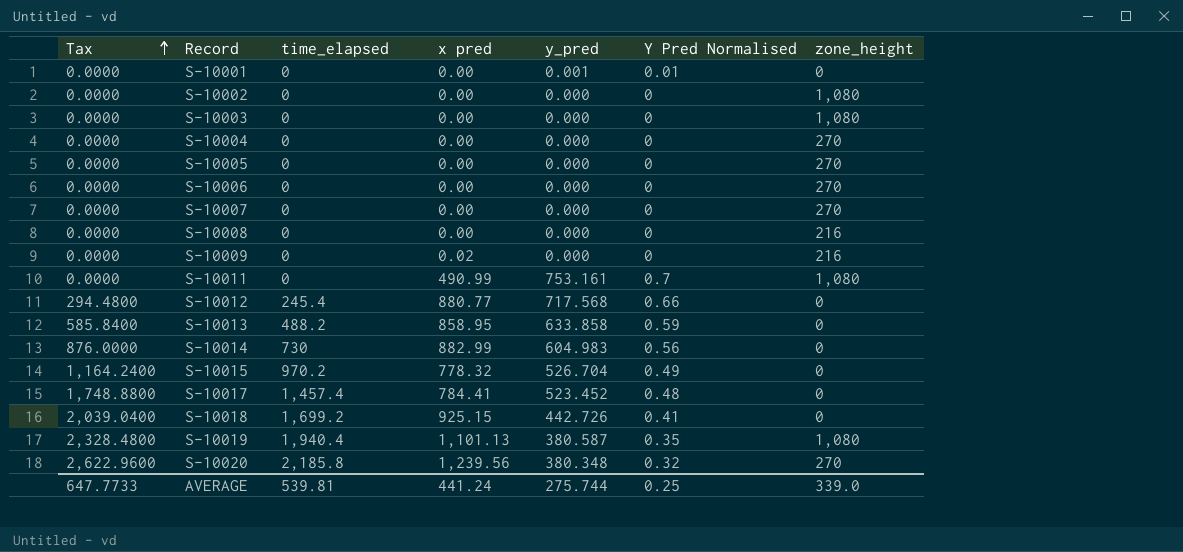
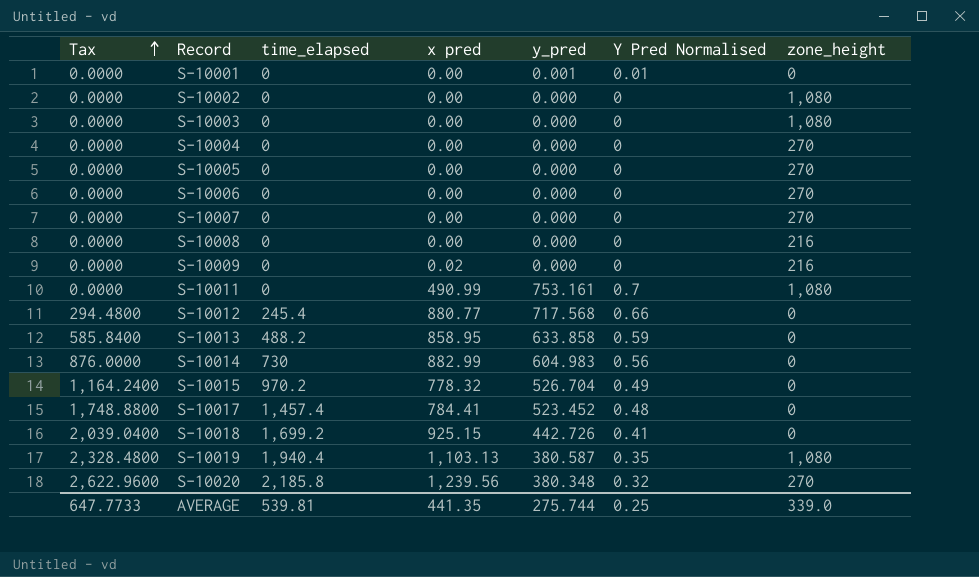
S-10019 | x pred: 1,101.13 -> 1,103.13
AVERAGE | x pred: 441.24 -> 441.35

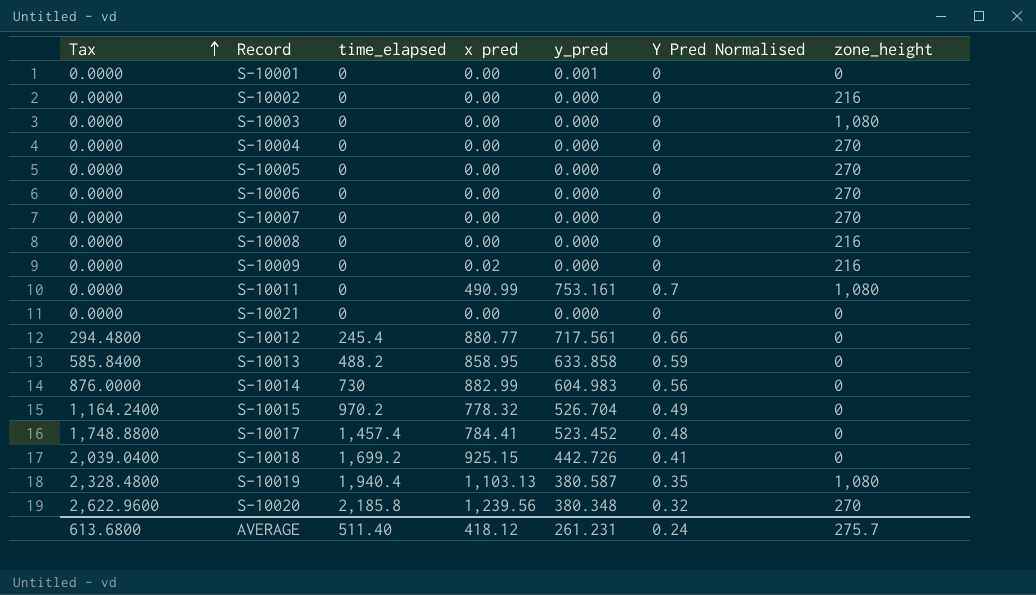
S-10001 | Y Pred Normalised: 0.01 -> 0
S-10002 | zone_height: 1,080 -> 216
row S-10021: none -> 0.0000 | 0 | 0.00 | 0.000 | 0 | 0
S-10012 | y_pred: 717.568 -> 717.561
AVERAGE | Tax: 647.7733 -> 613.6800
AVERAGE | time_elapsed: 539.81 -> 511.40
AVERAGE | x pred: 441.35 -> 418.12
AVERAGE | y_pred: 275.744 -> 261.231
AVERAGE | Y Pred Normalised: 0.25 -> 0.24
AVERAGE | zone_height: 339.0 -> 275.7

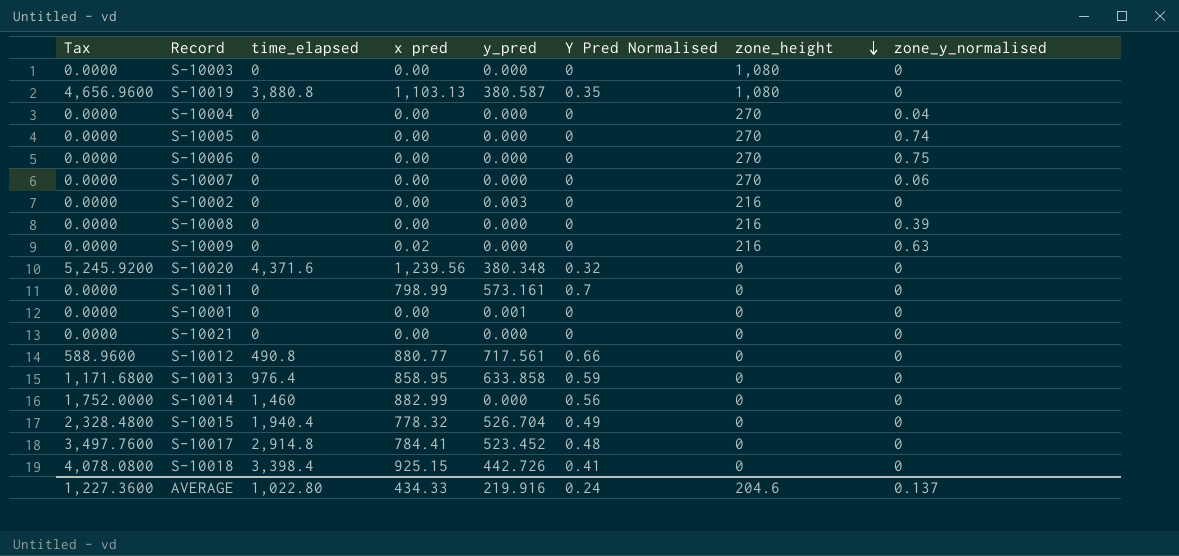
row order: Tax ascending -> zone_height descending
column zone_y_normalised | position: none -> 8
S-10019 | Tax: 2,328.4800 -> 4,656.9600
S-10019 | time_elapsed: 1,940.4 -> 3,880.8
S-10002 | y_pred: 0.000 -> 0.003
S-10020 | Tax: 2,622.9600 -> 5,245.9200
S-10020 | time_elapsed: 2,185.8 -> 4,371.6
S-10020 | zone_height: 270 -> 0
S-10011 | x pred: 490.99 -> 798.99
S-10011 | y_pred: 753.161 -> 573.161
S-10011 | zone_height: 1,080 -> 0
S-10012 | Tax: 294.4800 -> 588.9600
S-10012 | time_elapsed: 245.4 -> 490.8
S-10013 | Tax: 585.8400 -> 1,171.6800
S-10013 | time_elapsed: 488.2 -> 976.4
S-10014 | Tax: 876.0000 -> 1,752.0000
S-10014 | time_elapsed: 730 -> 1,460
S-10014 | y_pred: 604.983 -> 0.000
S-10015 | Tax: 1,164.2400 -> 2,328.4800
S-10015 | time_elapsed: 970.2 -> 1,940.4
S-10017 | Tax: 1,748.8800 -> 3,497.7600
S-10017 | time_elapsed: 1,457.4 -> 2,914.8
S-10018 | Tax: 2,039.0400 -> 4,078.0800
S-10018 | time_elapsed: 1,699.2 -> 3,398.4
AVERAGE | Tax: 613.6800 -> 1,227.3600
AVERAGE | time_elapsed: 511.40 -> 1,022.80
AVERAGE | x pred: 418.12 -> 434.33
AVERAGE | y_pred: 261.231 -> 219.916
AVERAGE | zone_height: 275.7 -> 204.6

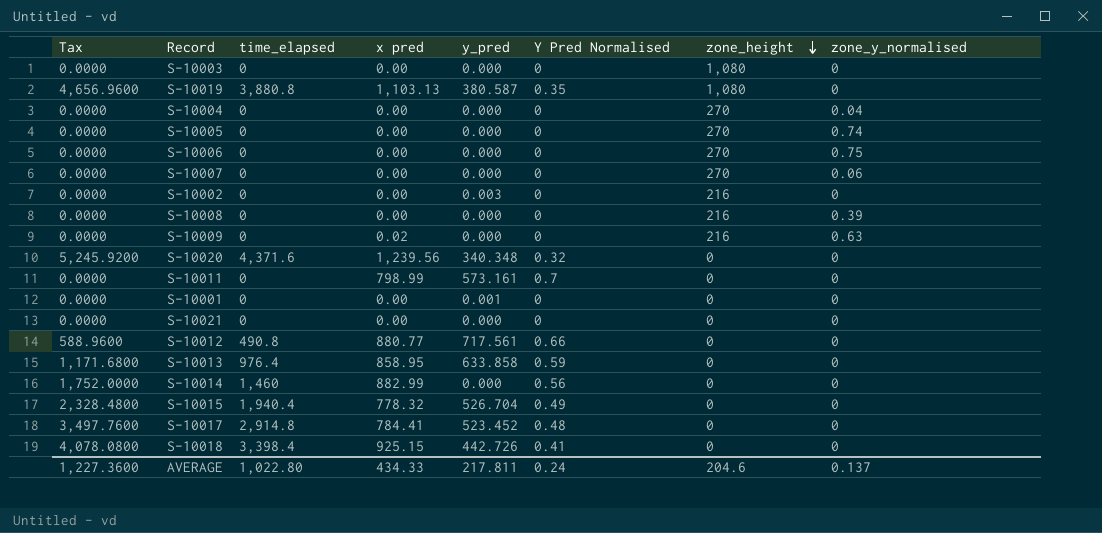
S-10020 | y_pred: 380.348 -> 340.348
AVERAGE | y_pred: 219.916 -> 217.811

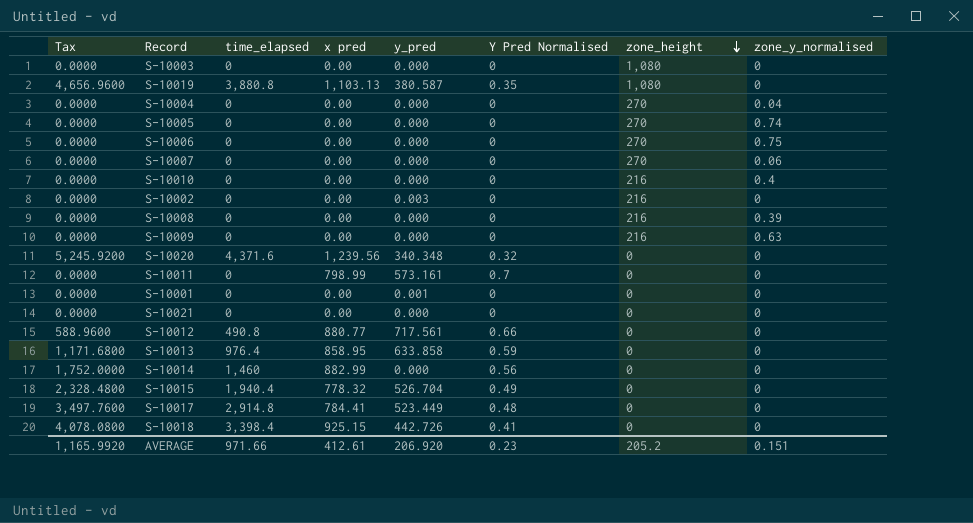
row S-10010: none -> 0.0000 | 0 | 0.00 | 0.000 | 0 | 216 | 0.4
S-10009 | x pred: 0.02 -> 0.00
S-10017 | y_pred: 523.452 -> 523.449
AVERAGE | Tax: 1,227.3600 -> 1,165.9920
AVERAGE | time_elapsed: 1,022.80 -> 971.66
AVERAGE | x pred: 434.33 -> 412.61
AVERAGE | y_pred: 217.811 -> 206.920
AVERAGE | Y Pred Normalised: 0.24 -> 0.23
AVERAGE | zone_height: 204.6 -> 205.2
AVERAGE | zone_y_normalised: 0.137 -> 0.151

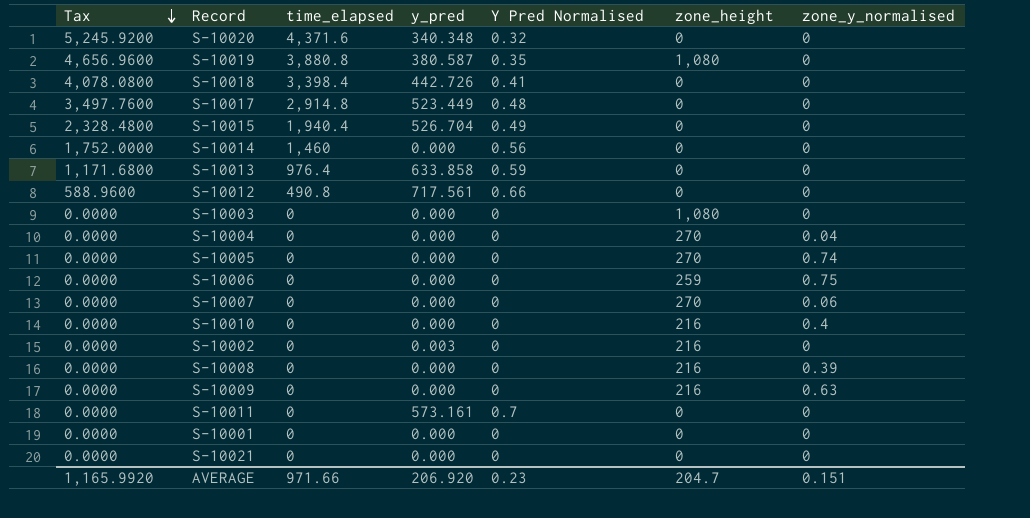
row order: zone_height descending -> Tax descending
column x pred | position: 4 -> none
S-10006 | zone_height: 270 -> 259
S-10001 | y_pred: 0.001 -> 0.000
AVERAGE | zone_height: 205.2 -> 204.7

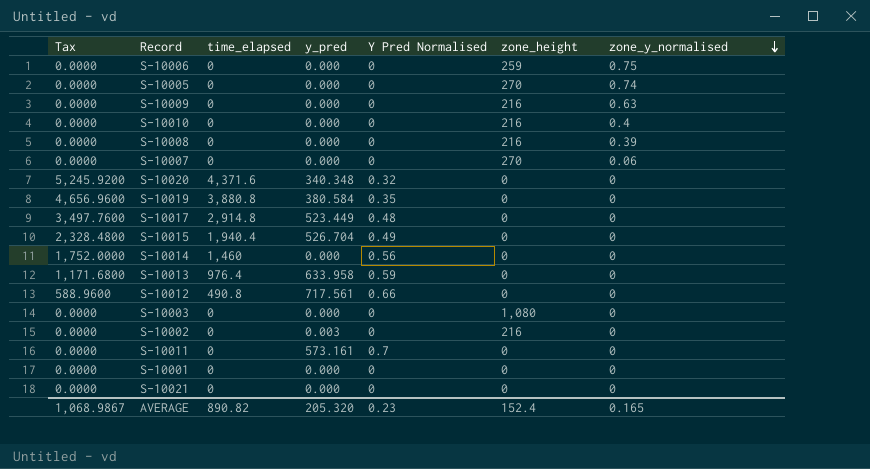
row order: Tax descending -> zone_y_normalised descending
row S-10018: 4,078.0800 | 3,398.4 | 442.726 | 0.41 | 0 | 0 -> none
row S-10004: 0.0000 | 0 | 0.000 | 0 | 270 | 0.04 -> none
S-10019 | y_pred: 380.587 -> 380.584
S-10019 | zone_height: 1,080 -> 0
S-10013 | y_pred: 633.858 -> 633.958
AVERAGE | Tax: 1,165.9920 -> 1,068.9867
AVERAGE | time_elapsed: 971.66 -> 890.82
AVERAGE | y_pred: 206.920 -> 205.320
AVERAGE | zone_height: 204.7 -> 152.4
AVERAGE | zone_y_normalised: 0.151 -> 0.165

